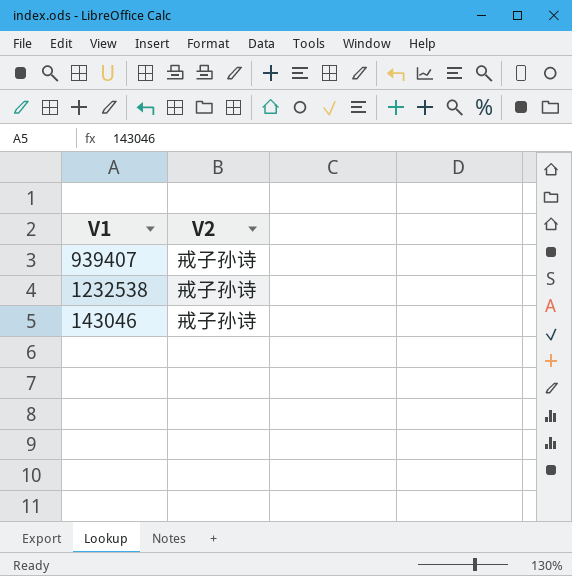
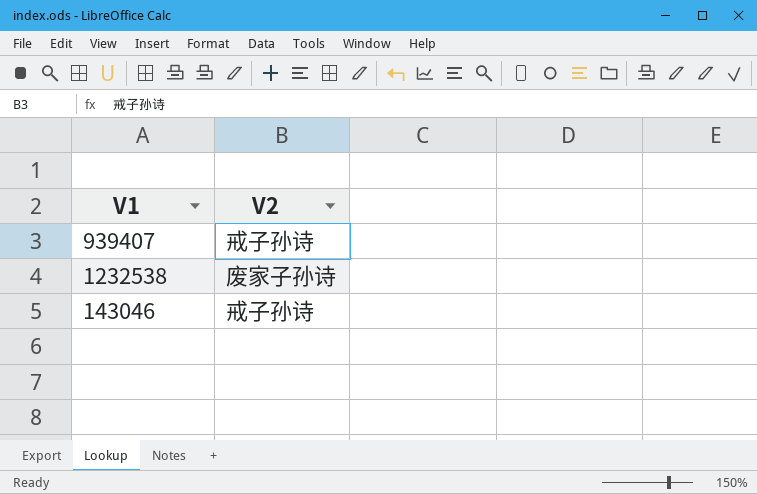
1232538 | V2: 戒子孙诗 -> 废家子孙诗

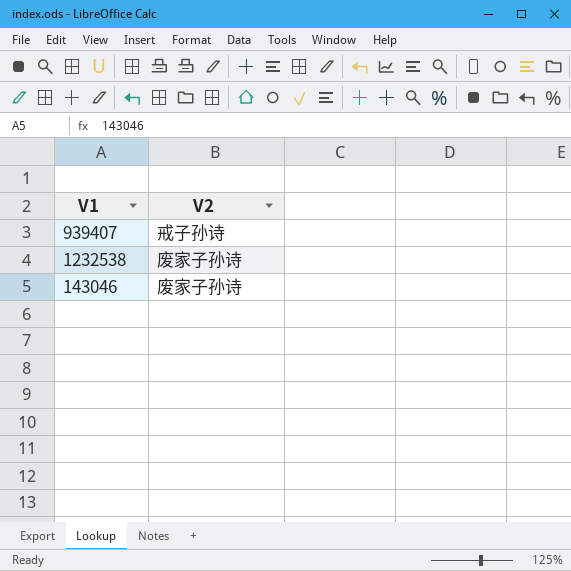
143046 | V2: 戒子孙诗 -> 废家子孙诗

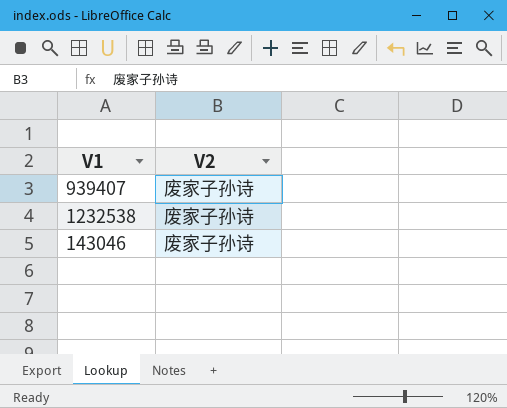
939407 | V2: 戒子孙诗 -> 废家子孙诗

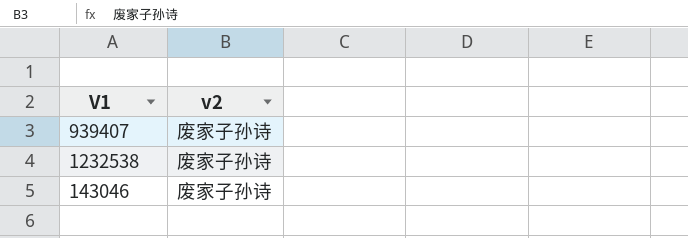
column name: V2 -> v2

